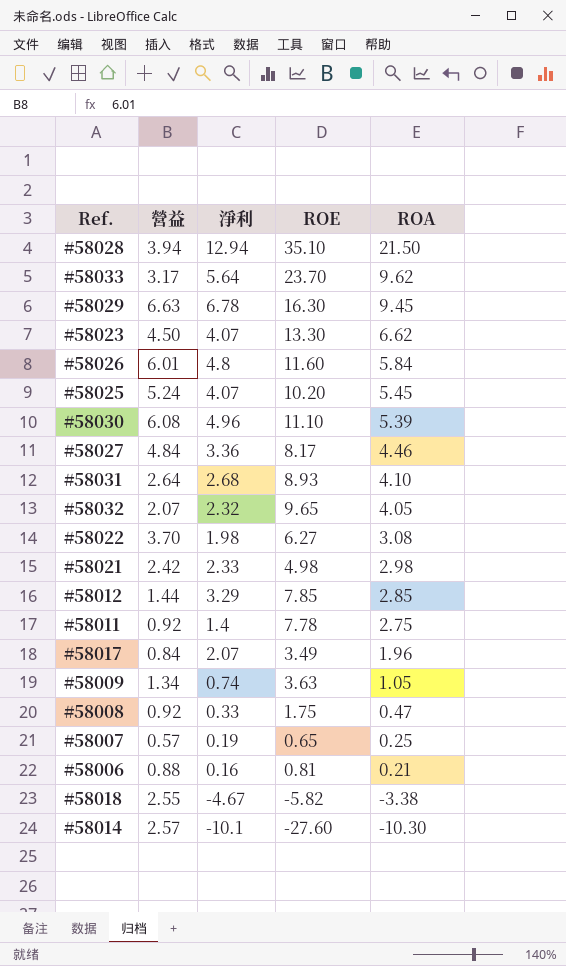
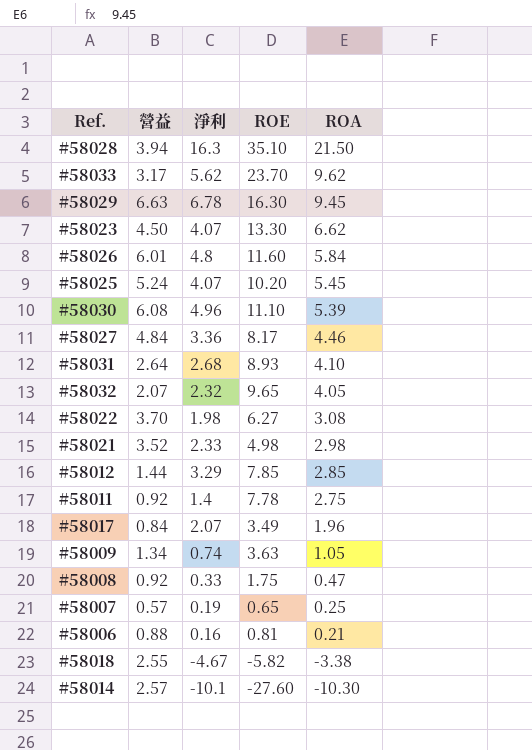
#58028 | 淨利: 12.94 -> 16.3
#58033 | 淨利: 5.64 -> 5.62
#58021 | 營益: 2.42 -> 3.52

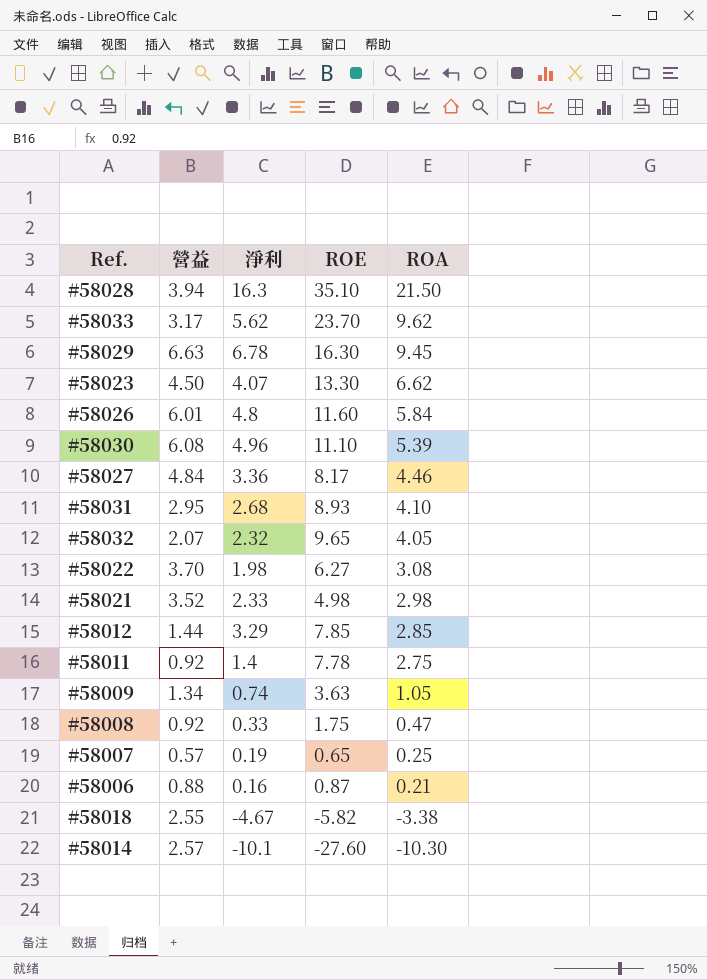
row #58025: 5.24 | 4.07 | 10.20 | 5.45 -> none
row #58017: 0.84 | 2.07 | 3.49 | 1.96 -> none
#58031 | 營益: 2.64 -> 2.95
#58006 | ROE: 0.81 -> 0.87

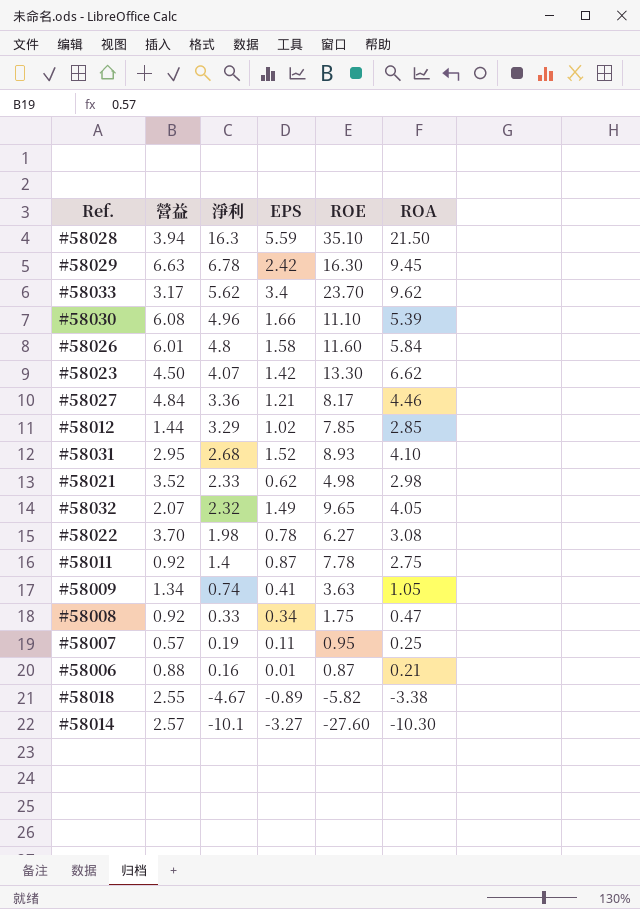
row order: ROA descending -> 淨利 descending
column EPS | position: none -> 4
#58007 | ROE: 0.65 -> 0.95

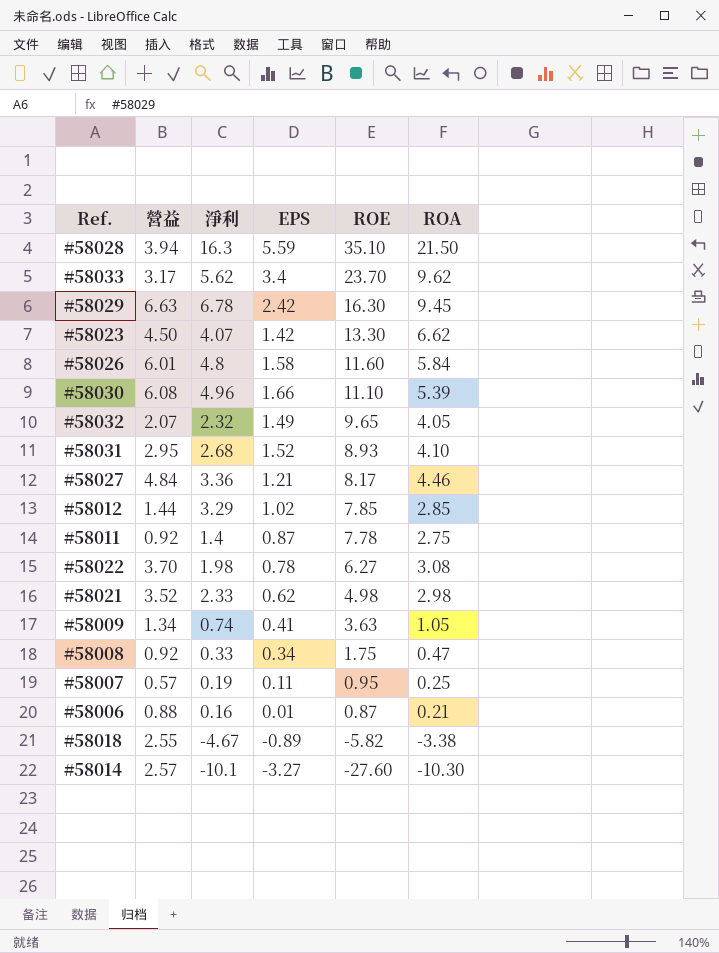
row order: 淨利 descending -> ROE descending

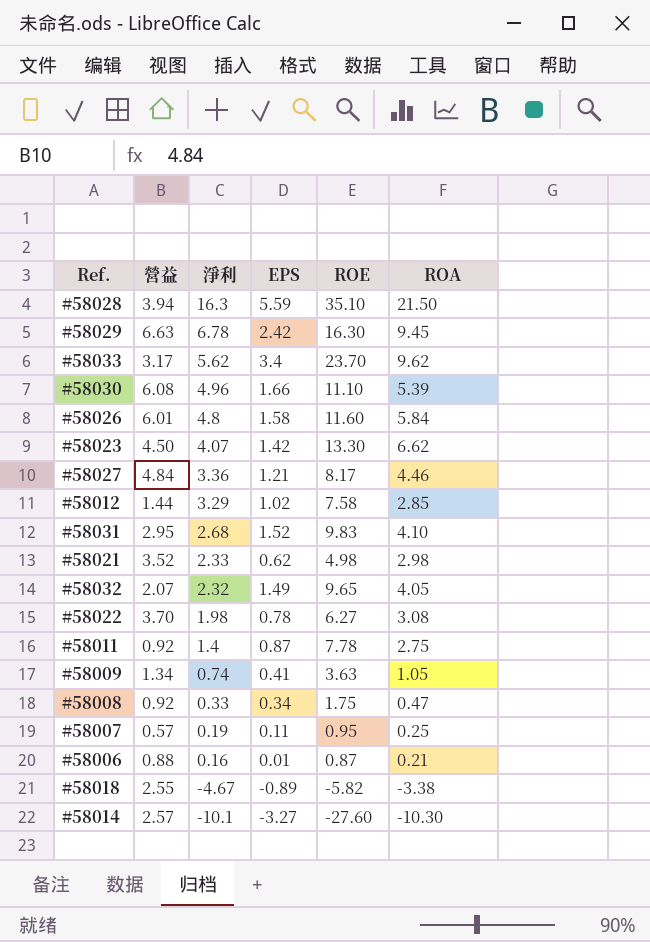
row order: ROE descending -> 淨利 descending
#58012 | ROE: 7.85 -> 7.58
#58031 | ROE: 8.93 -> 9.83

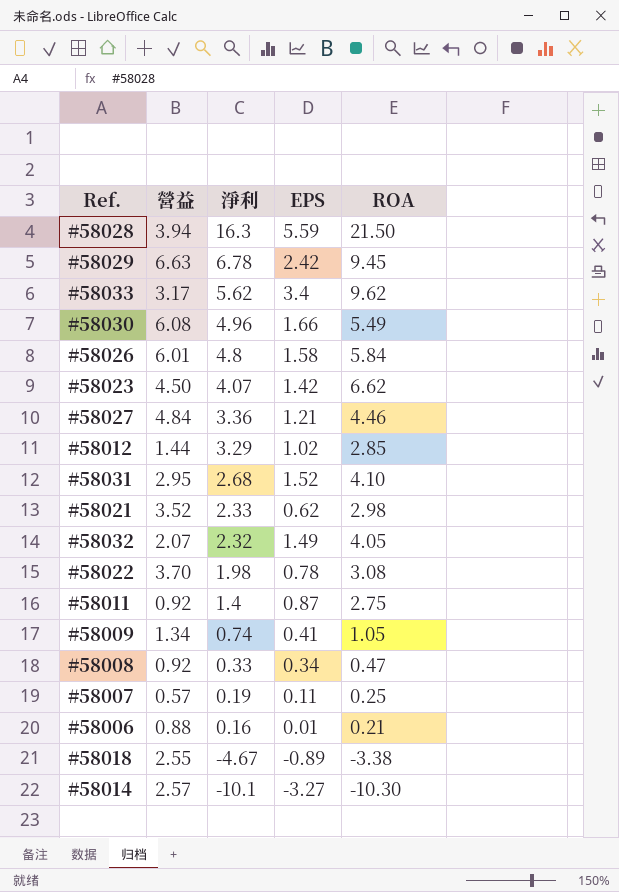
column ROE | position: 5 -> none
#58030 | ROA: 5.39 -> 5.49

